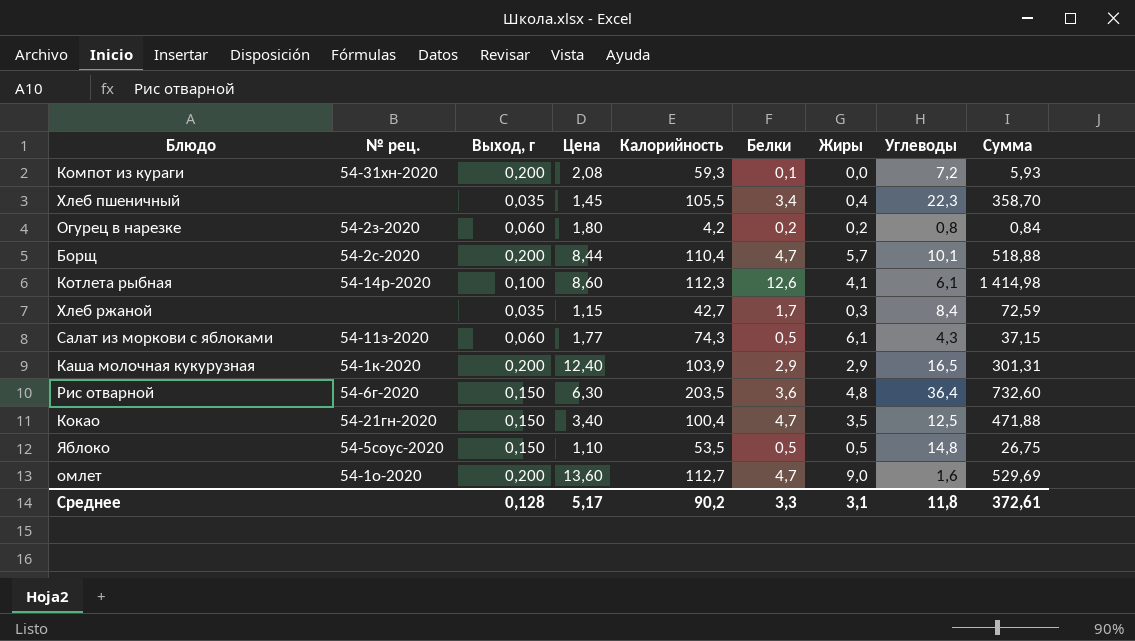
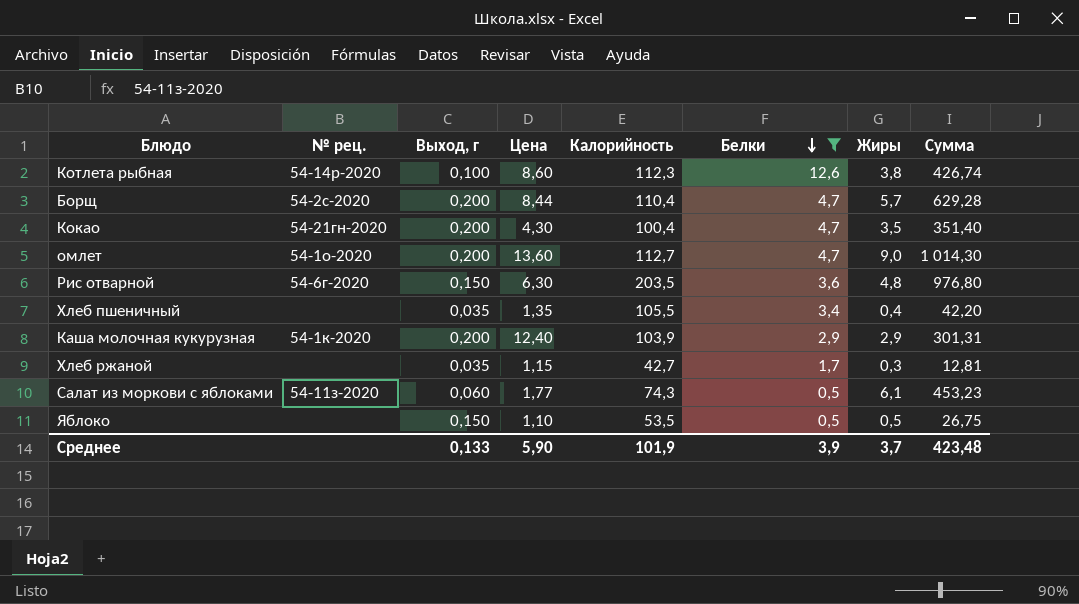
filter: none -> Белки >= 0,5
row order: none -> Белки descending
column Углеводы | position: 8 -> none
column Сумма | formula: [Калорийность] * [Белки] -> [Калорийность] * [Жиры]
Котлета рыбная | Жиры: 4,1 -> 3,8
Кокао | Выход, г: 0,150 -> 0,200
Кокао | Цена: 3,40 -> 4,30
Хлеб пшеничный | Цена: 1,45 -> 1,35
Яблоко | № рец.: 54-5соус-2020 -> none
Среднее | Выход, г: 0,128 -> 0,133
Среднее | Цена: 5,17 -> 5,90
Среднее | Калорийность: 90,2 -> 101,9
Среднее | Белки: 3,3 -> 3,9
Среднее | Жиры: 3,1 -> 3,7
Среднее | Сумма: 372,61 -> 423,48

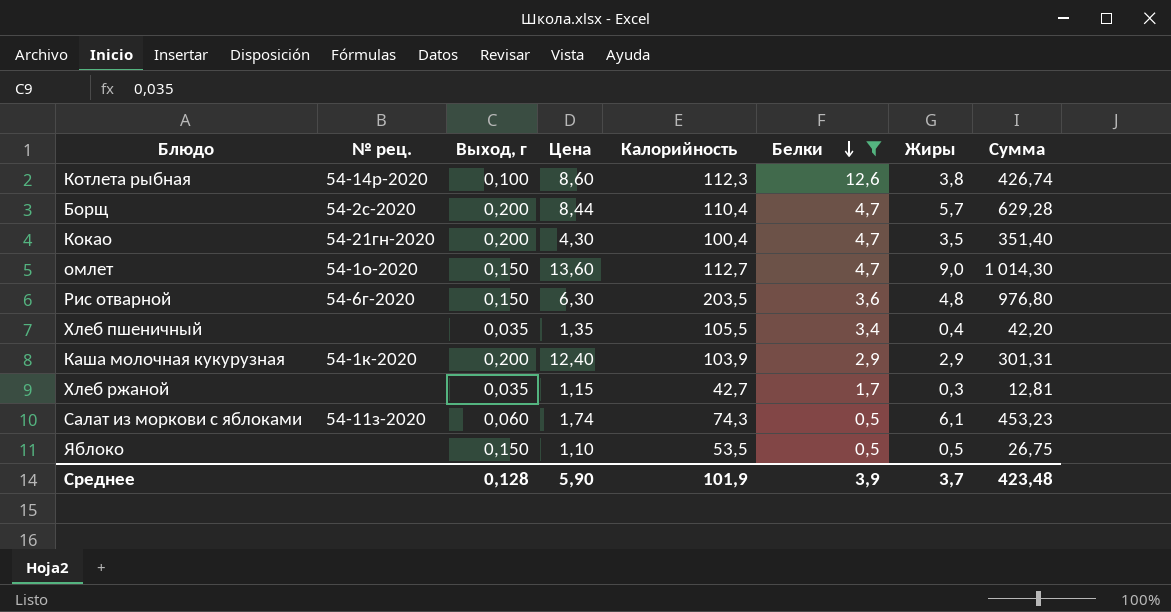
омлет | Выход, г: 0,200 -> 0,150
Салат из моркови с яблоками | Цена: 1,77 -> 1,74
Среднее | Выход, г: 0,133 -> 0,128

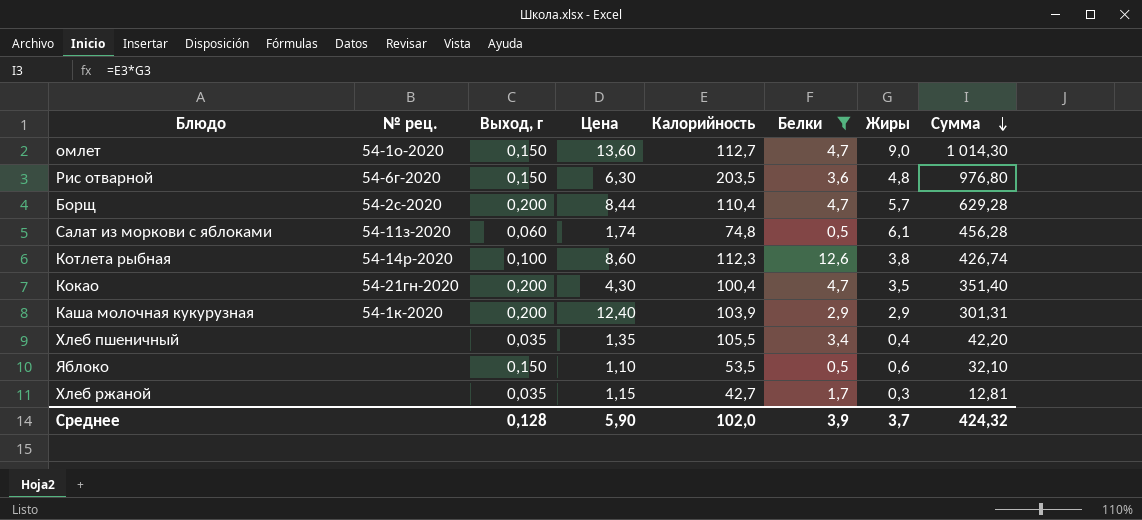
row order: Белки descending -> Сумма descending
Салат из моркови с яблоками | Калорийность: 74,3 -> 74,8
Салат из моркови с яблоками | Сумма: 453,23 -> 456,28
Яблоко | Жиры: 0,5 -> 0,6
Яблоко | Сумма: 26,75 -> 32,10
Среднее | Калорийность: 101,9 -> 102,0
Среднее | Сумма: 423,48 -> 424,32

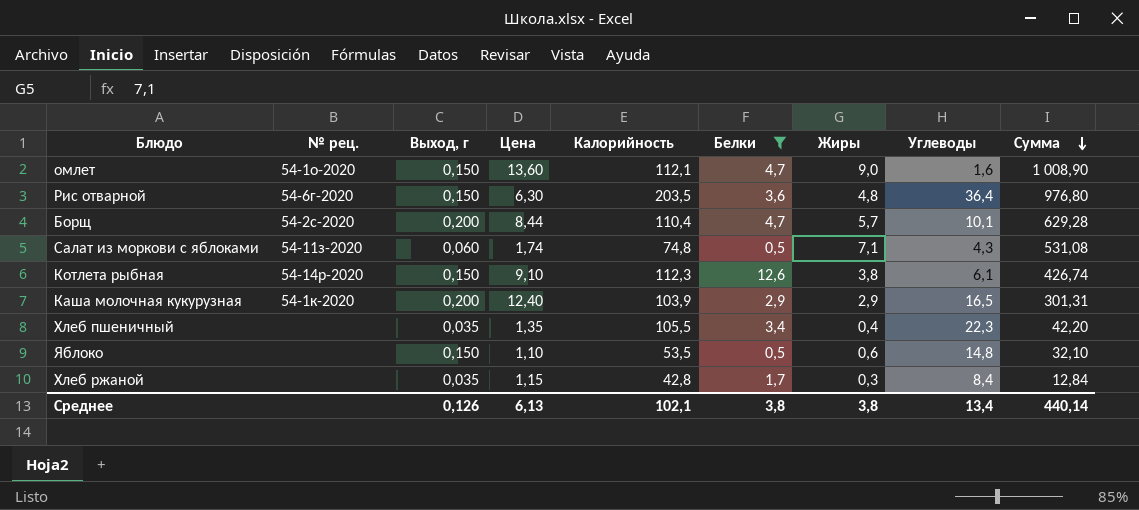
column Углеводы | position: none -> 8
row Кокао: 54-21гн-2020 | 0,200 | 4,30 | 100,4 | 4,7 | 3,5 | 351,40 -> none
омлет | Калорийность: 112,7 -> 112,1
омлет | Сумма: 1 014,30 -> 1 008,90
Салат из моркови с яблоками | Жиры: 6,1 -> 7,1
Салат из моркови с яблоками | Сумма: 456,28 -> 531,08
Котлета рыбная | Выход, г: 0,100 -> 0,150
Котлета рыбная | Цена: 8,60 -> 9,10
Хлеб ржаной | Калорийность: 42,7 -> 42,8
Хлеб ржаной | Сумма: 12,81 -> 12,84
Среднее | Выход, г: 0,128 -> 0,126
Среднее | Цена: 5,90 -> 6,13
Среднее | Калорийность: 102,0 -> 102,1
Среднее | Белки: 3,9 -> 3,8
Среднее | Жиры: 3,7 -> 3,8
Среднее | Сумма: 424,32 -> 440,14

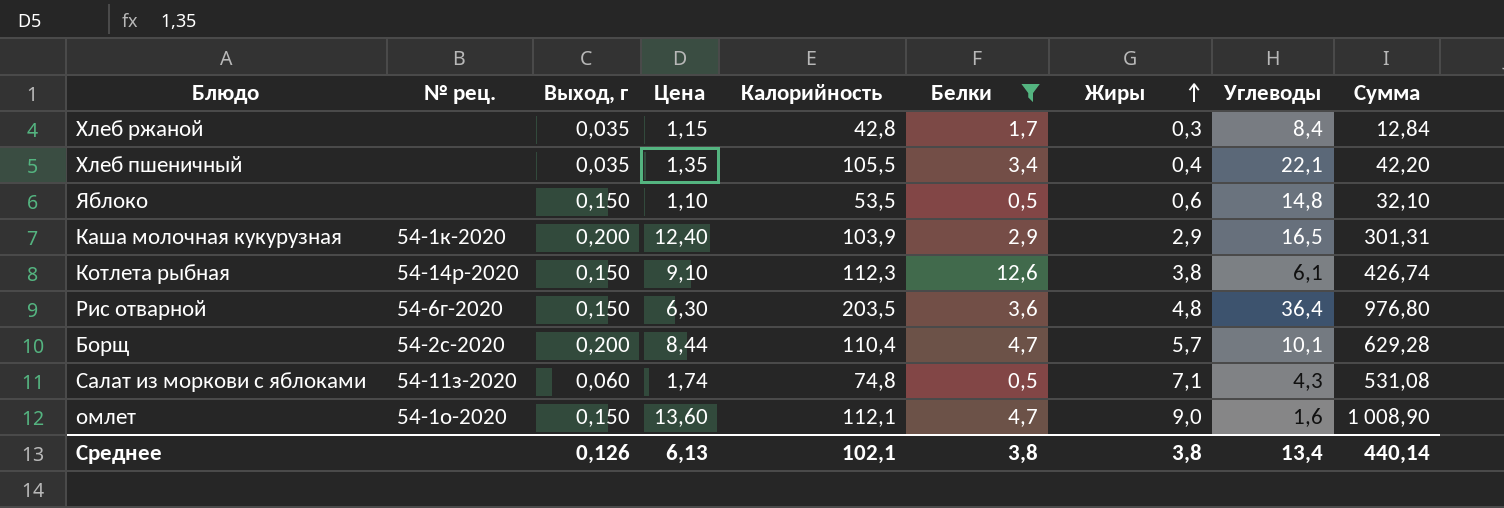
row order: Сумма descending -> Жиры ascending
Хлеб пшеничный | Углеводы: 22,3 -> 22,1

